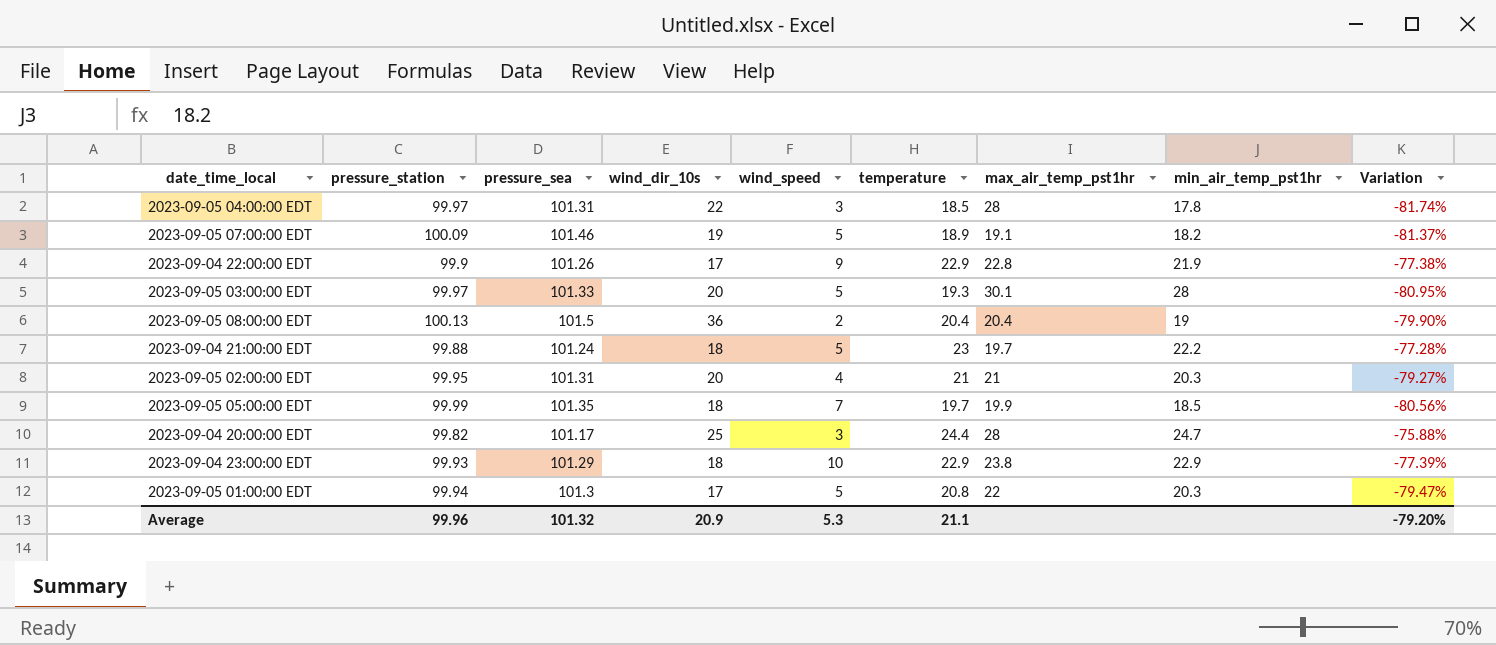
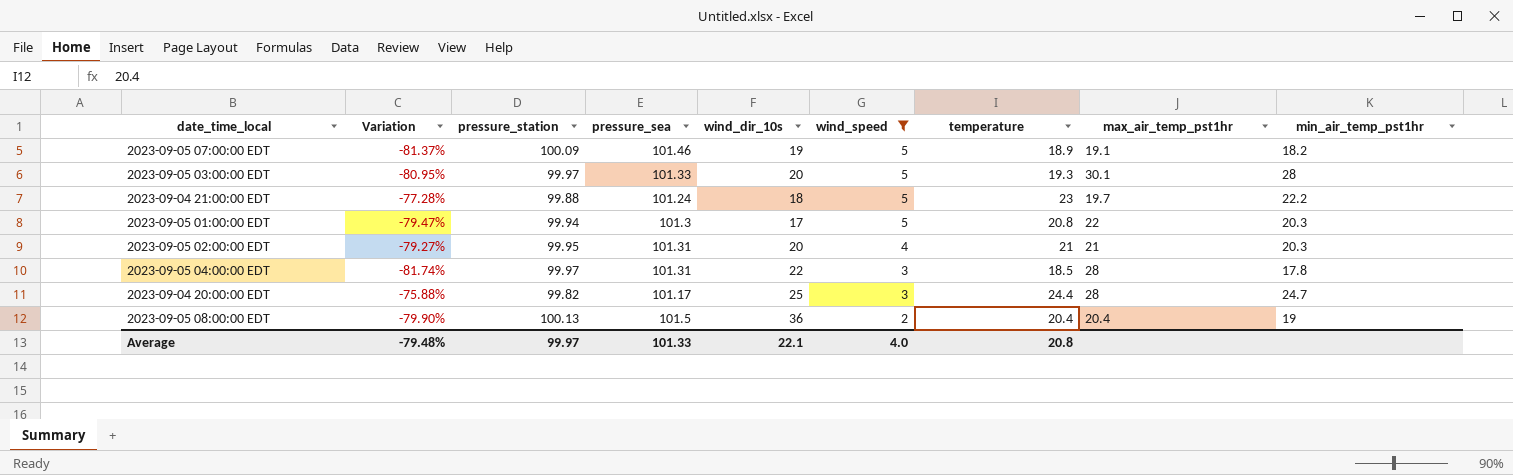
filter: none -> wind_speed <= 5
row order: none -> wind_speed descending
column Variation | position: 9 -> 2
Average | Variation: -79.20% -> -79.48%
Average | pressure_station: 99.96 -> 99.97
Average | pressure_sea: 101.32 -> 101.33
Average | wind_dir_10s: 20.9 -> 22.1
Average | wind_speed: 5.3 -> 4.0
Average | temperature: 21.1 -> 20.8

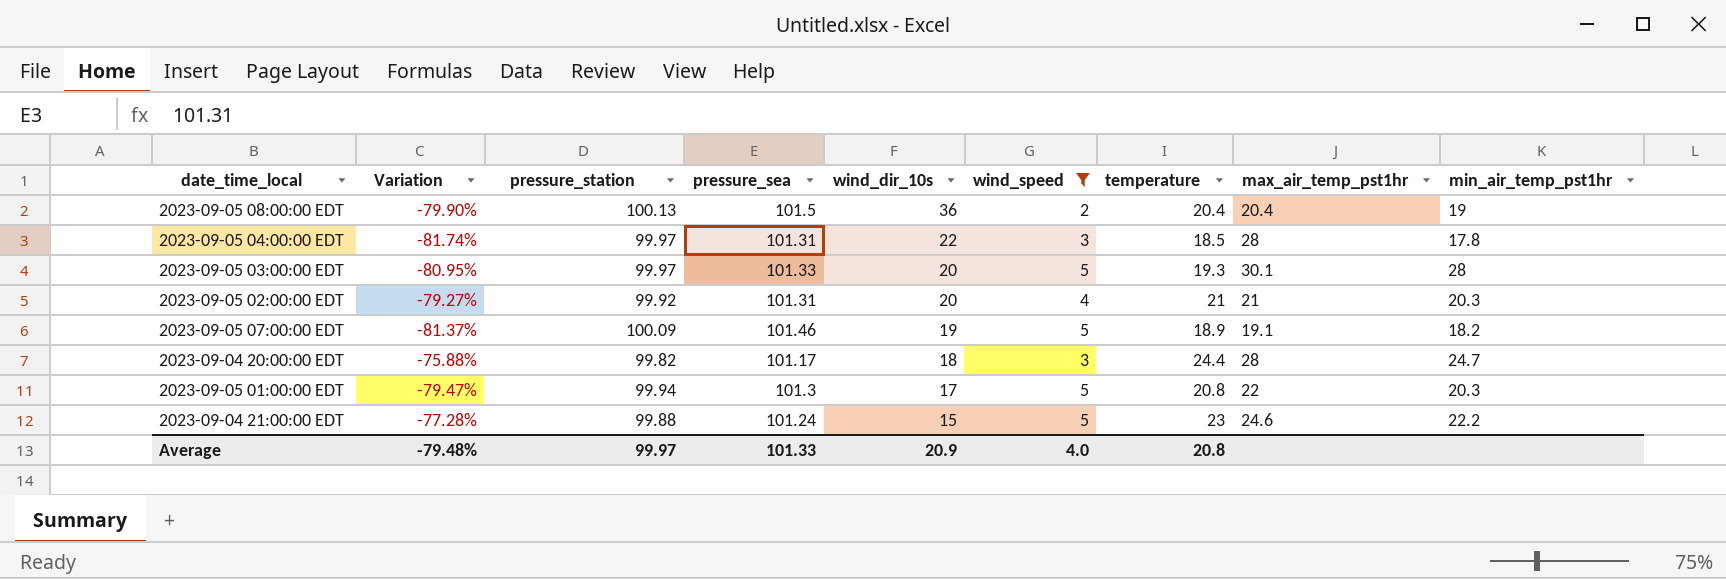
row order: wind_speed descending -> wind_dir_10s descending
2023-09-05 02:00:00 EDT | pressure_station: 99.95 -> 99.92
2023-09-04 20:00:00 EDT | wind_dir_10s: 25 -> 18
2023-09-04 21:00:00 EDT | wind_dir_10s: 18 -> 15
2023-09-04 21:00:00 EDT | max_air_temp_pst1hr: 19.7 -> 24.6
Average | wind_dir_10s: 22.1 -> 20.9

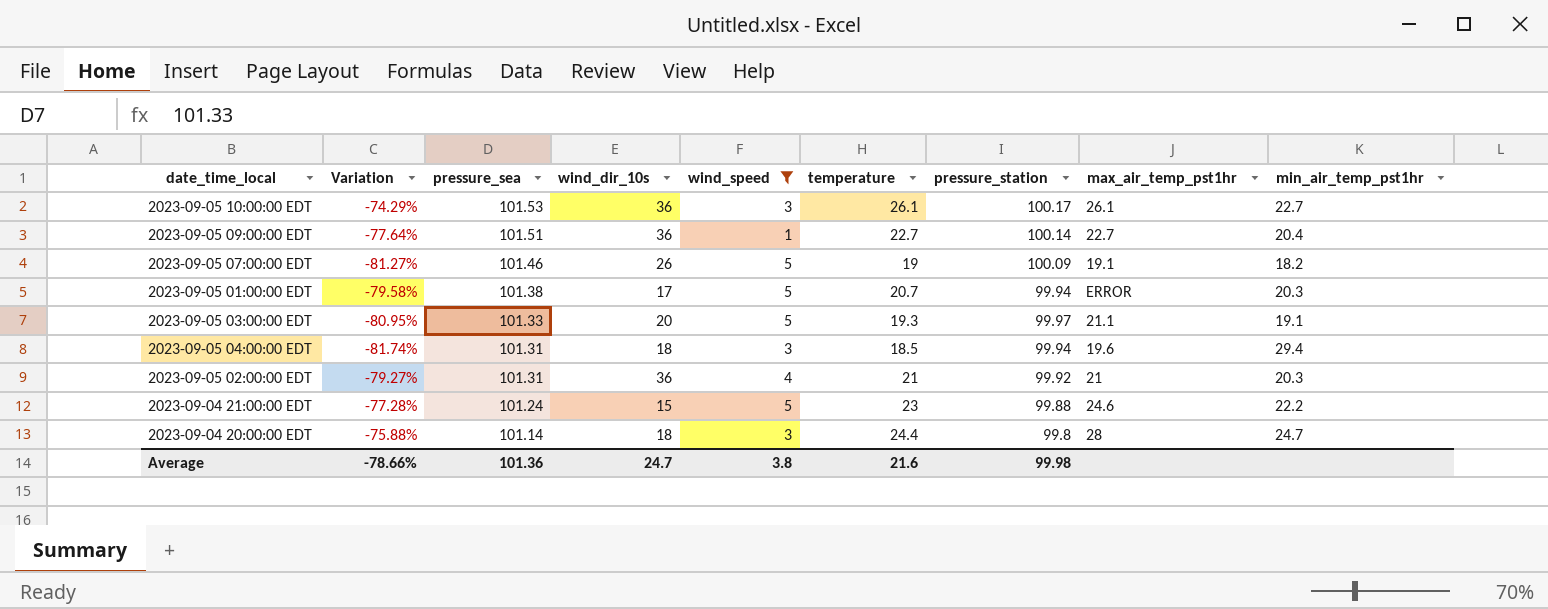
row order: wind_dir_10s descending -> pressure_sea descending
column pressure_station | position: 3 -> 7
row 2023-09-05 08:00:00 EDT: -79.90% | 100.13 | 101.5 | 36 | 2 | 20.4 | 20.4 | 19 -> none
row 2023-09-05 10:00:00 EDT: none -> -74.29% | 101.53 | 36 | 3 | 26.1 | 100.17 | 26.1 | 22.7
row 2023-09-05 09:00:00 EDT: none -> -77.64% | 101.51 | 36 | 1 | 22.7 | 100.14 | 22.7 | 20.4
2023-09-05 07:00:00 EDT | Variation: -81.37% -> -81.27%
2023-09-05 07:00:00 EDT | wind_dir_10s: 19 -> 26
2023-09-05 07:00:00 EDT | temperature: 18.9 -> 19
2023-09-05 01:00:00 EDT | Variation: -79.47% -> -79.58%
2023-09-05 01:00:00 EDT | pressure_sea: 101.3 -> 101.38
2023-09-05 01:00:00 EDT | temperature: 20.8 -> 20.7
2023-09-05 01:00:00 EDT | max_air_temp_pst1hr: 22 -> ERROR
2023-09-05 03:00:00 EDT | max_air_temp_pst1hr: 30.1 -> 21.1
2023-09-05 03:00:00 EDT | min_air_temp_pst1hr: 28 -> 19.1
2023-09-05 04:00:00 EDT | wind_dir_10s: 22 -> 18
2023-09-05 04:00:00 EDT | pressure_station: 99.97 -> 99.94
2023-09-05 04:00:00 EDT | max_air_temp_pst1hr: 28 -> 19.6
2023-09-05 04:00:00 EDT | min_air_temp_pst1hr: 17.8 -> 29.4
2023-09-05 02:00:00 EDT | wind_dir_10s: 20 -> 36
2023-09-04 20:00:00 EDT | pressure_sea: 101.17 -> 101.14
2023-09-04 20:00:00 EDT | pressure_station: 99.82 -> 99.8
Average | Variation: -79.48% -> -78.66%
Average | pressure_sea: 101.33 -> 101.36
Average | wind_dir_10s: 20.9 -> 24.7
Average | wind_speed: 4.0 -> 3.8
Average | temperature: 20.8 -> 21.6
Average | pressure_station: 99.97 -> 99.98

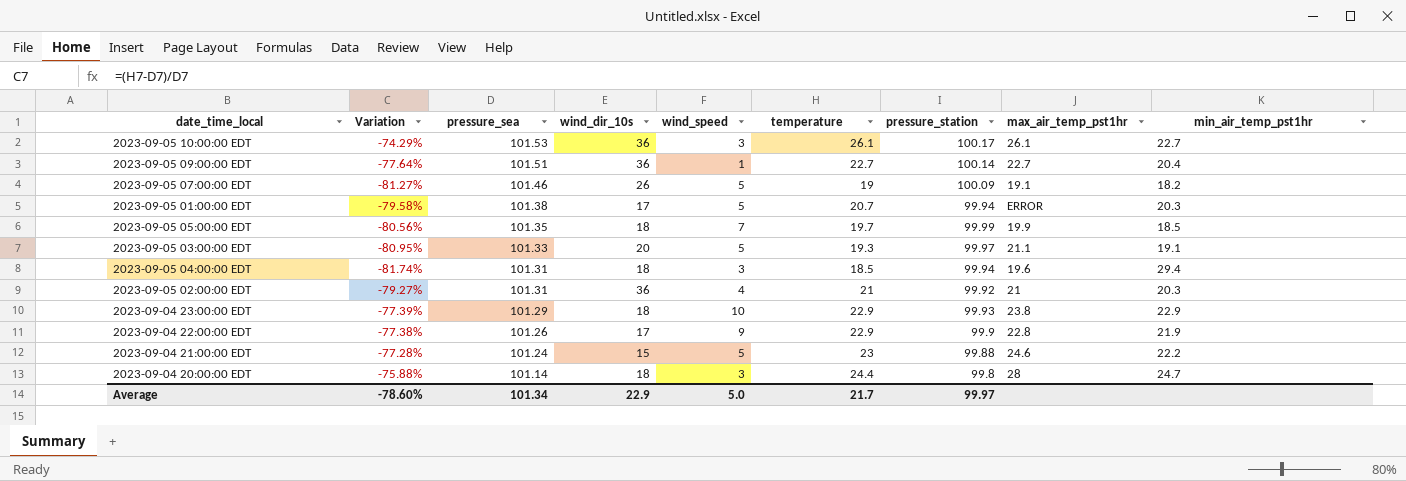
filter: wind_speed <= 5 -> none
Average | Variation: -78.66% -> -78.60%
Average | pressure_sea: 101.36 -> 101.34
Average | wind_dir_10s: 24.7 -> 22.9
Average | wind_speed: 3.8 -> 5.0
Average | temperature: 21.6 -> 21.7
Average | pressure_station: 99.98 -> 99.97

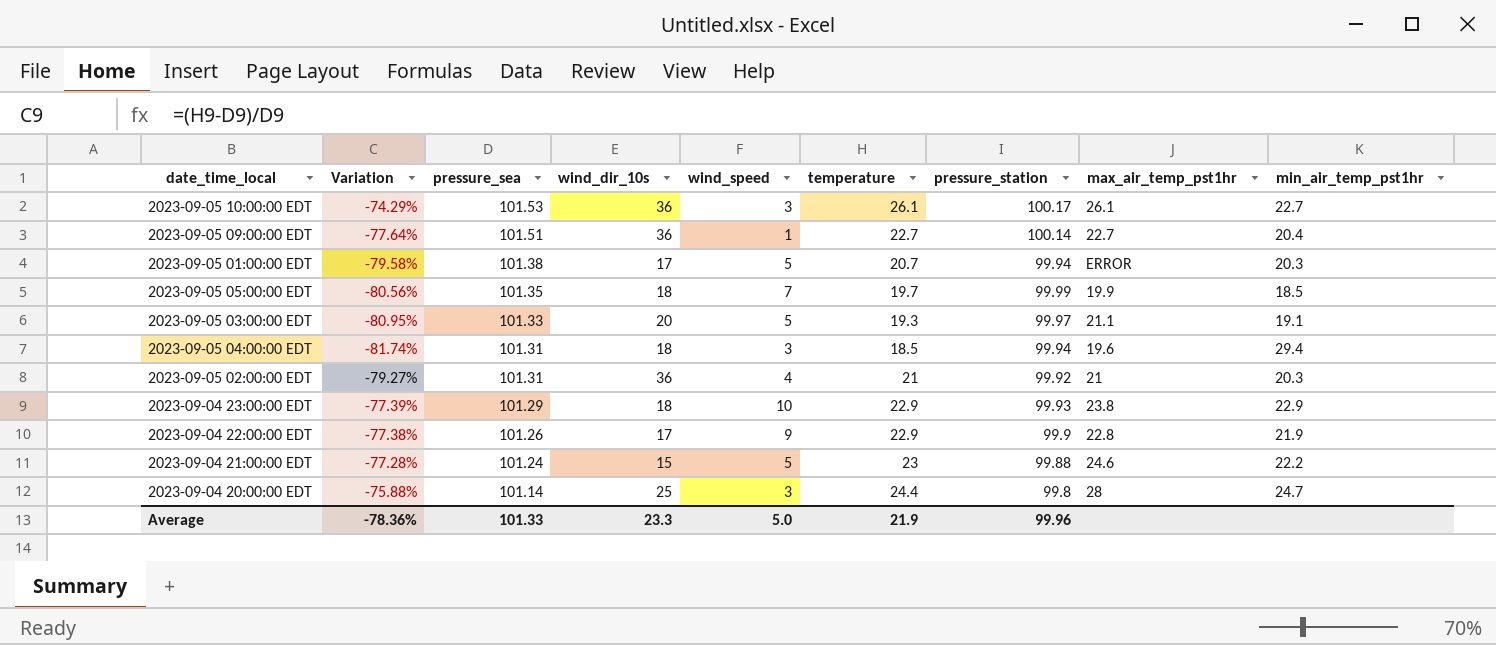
row 2023-09-05 07:00:00 EDT: -81.27% | 101.46 | 26 | 5 | 19 | 100.09 | 19.1 | 18.2 -> none
2023-09-04 20:00:00 EDT | wind_dir_10s: 18 -> 25
Average | Variation: -78.60% -> -78.36%
Average | pressure_sea: 101.34 -> 101.33
Average | wind_dir_10s: 22.9 -> 23.3
Average | temperature: 21.7 -> 21.9
Average | pressure_station: 99.97 -> 99.96

